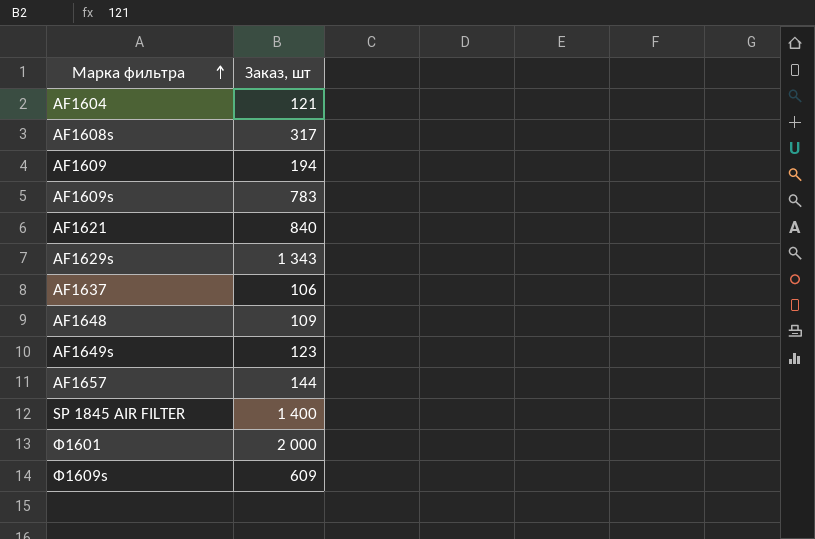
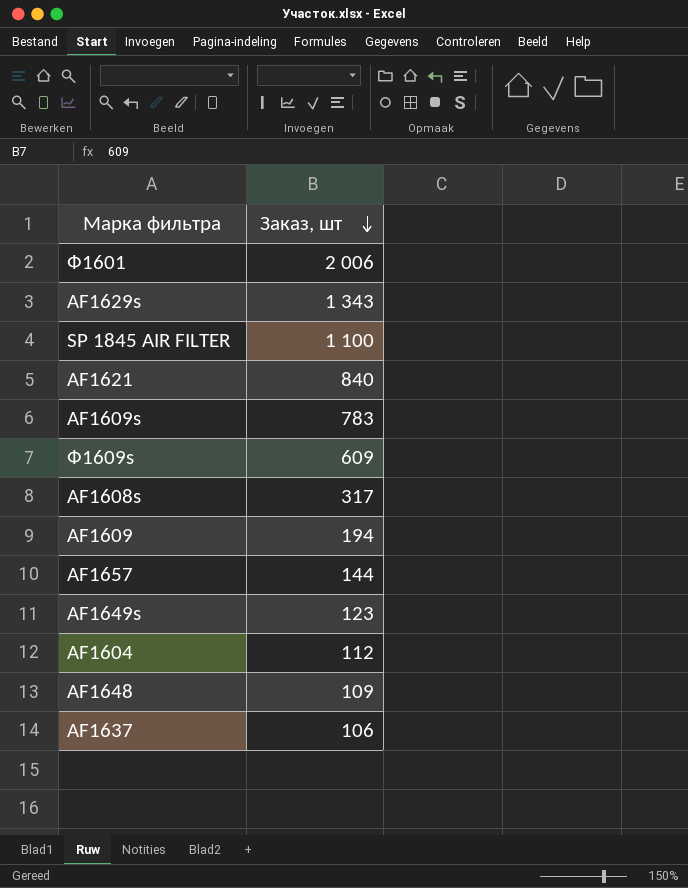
row order: Марка фильтра ascending -> Заказ, шт descending
Ф1601 | Заказ, шт: 2 000 -> 2 006
SP 1845 AIR FILTER | Заказ, шт: 1 400 -> 1 100
AF1604 | Заказ, шт: 121 -> 112

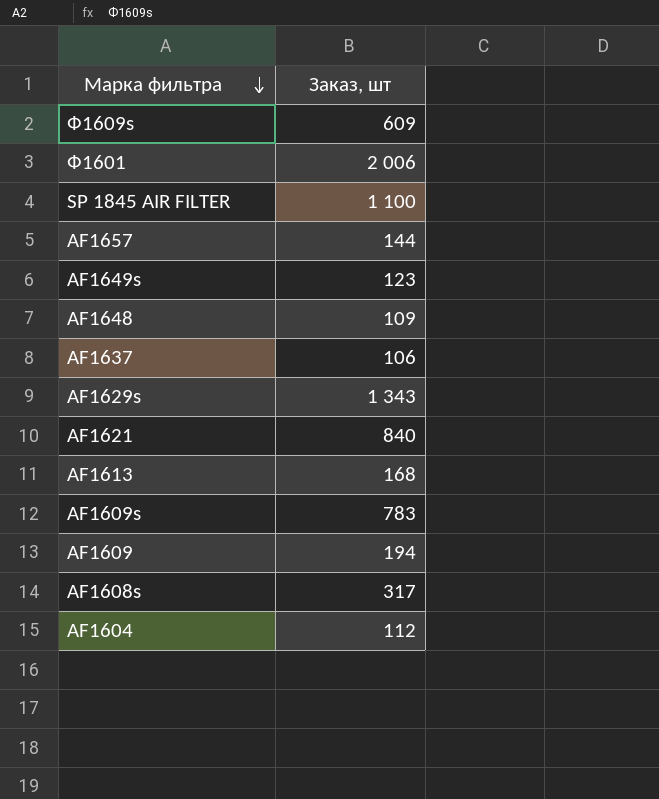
row order: Заказ, шт descending -> Марка фильтра descending
row AF1613: none -> 168

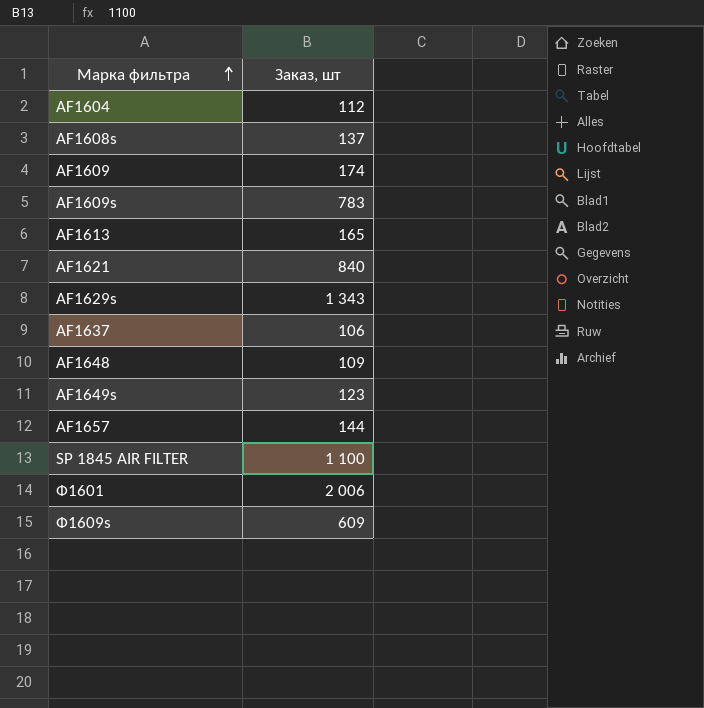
row order: Марка фильтра descending -> Марка фильтра ascending
AF1608s | Заказ, шт: 317 -> 137
AF1609 | Заказ, шт: 194 -> 174
AF1613 | Заказ, шт: 168 -> 165

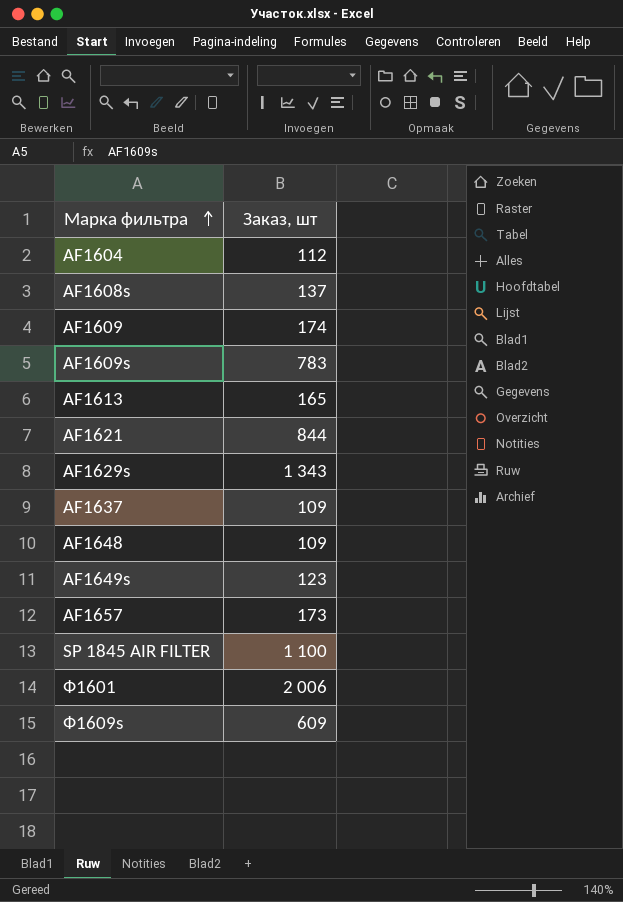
AF1621 | Заказ, шт: 840 -> 844
AF1637 | Заказ, шт: 106 -> 109
AF1657 | Заказ, шт: 144 -> 173

